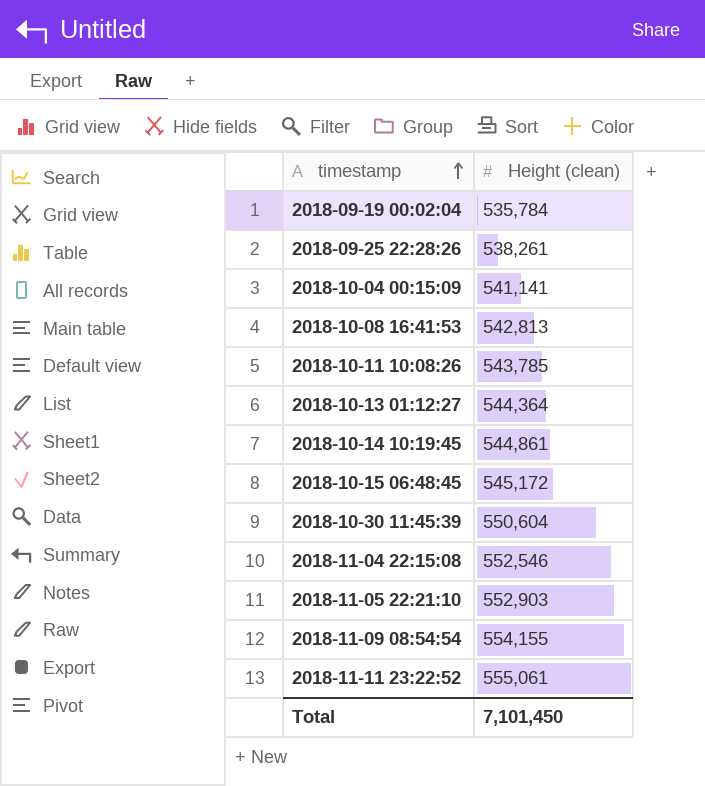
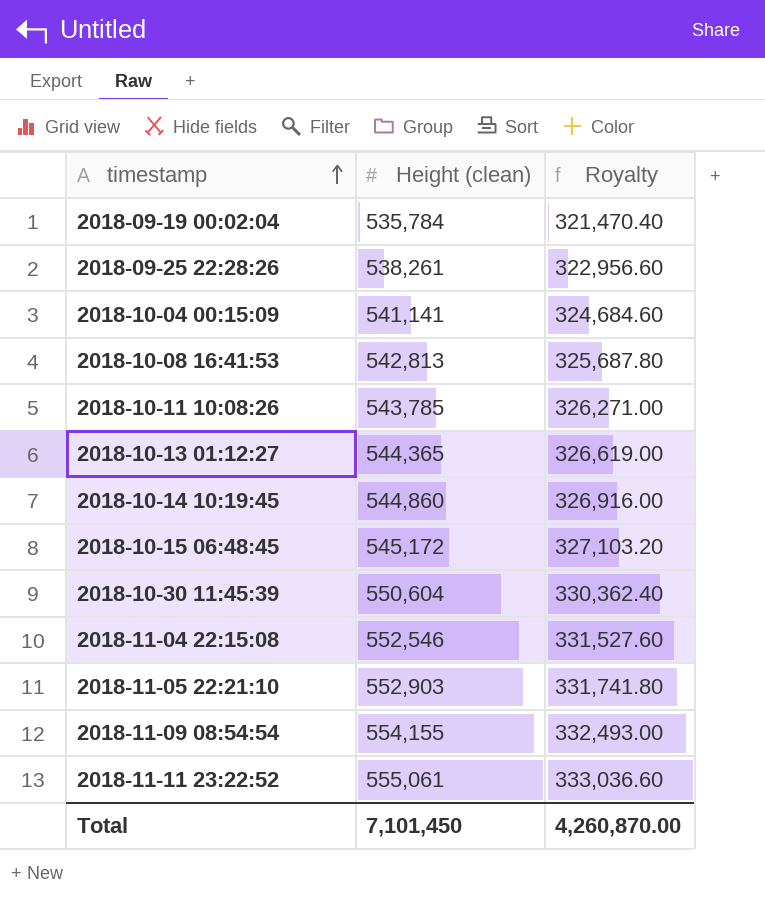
column Royalty | formula: none -> [Height (clean)] * 0.6
2018-10-13 01:12:27 | Height (clean): 544,364 -> 544,365
2018-10-14 10:19:45 | Height (clean): 544,861 -> 544,860

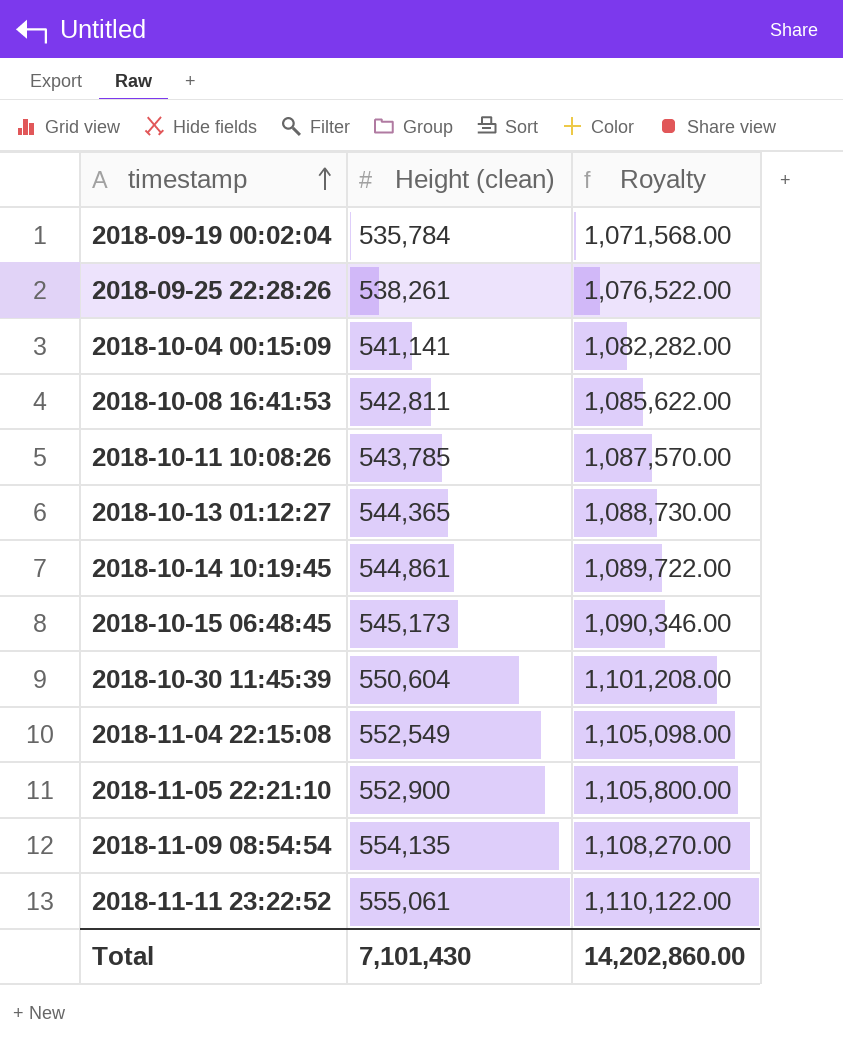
column Royalty | formula: [Height (clean)] * 0.6 -> [Height (clean)] * 2
2018-10-08 16:41:53 | Height (clean): 542,813 -> 542,811
2018-10-14 10:19:45 | Height (clean): 544,860 -> 544,861
2018-10-15 06:48:45 | Height (clean): 545,172 -> 545,173
2018-11-04 22:15:08 | Height (clean): 552,546 -> 552,549
2018-11-05 22:21:10 | Height (clean): 552,903 -> 552,900
2018-11-09 08:54:54 | Height (clean): 554,155 -> 554,135
Total | Height (clean): 7,101,450 -> 7,101,430
Total | Royalty: 4,260,870.00 -> 14,202,860.00

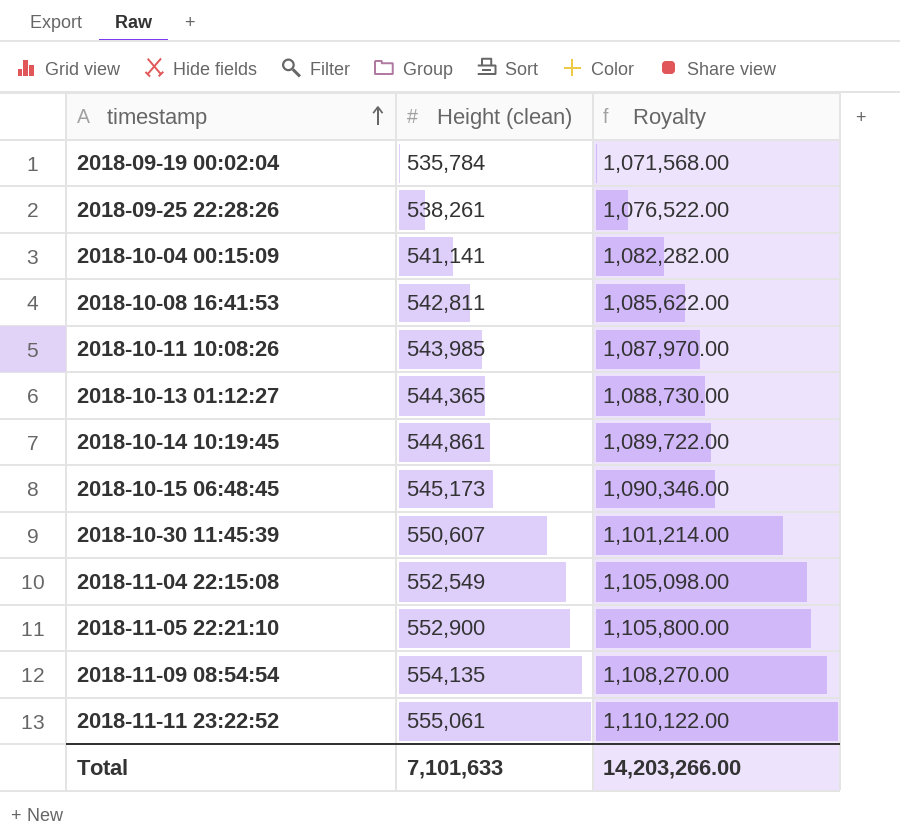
2018-10-11 10:08:26 | Height (clean): 543,785 -> 543,985
2018-10-11 10:08:26 | Royalty: 1,087,570.00 -> 1,087,970.00
2018-10-30 11:45:39 | Height (clean): 550,604 -> 550,607
2018-10-30 11:45:39 | Royalty: 1,101,208.00 -> 1,101,214.00
Total | Height (clean): 7,101,430 -> 7,101,633
Total | Royalty: 14,202,860.00 -> 14,203,266.00

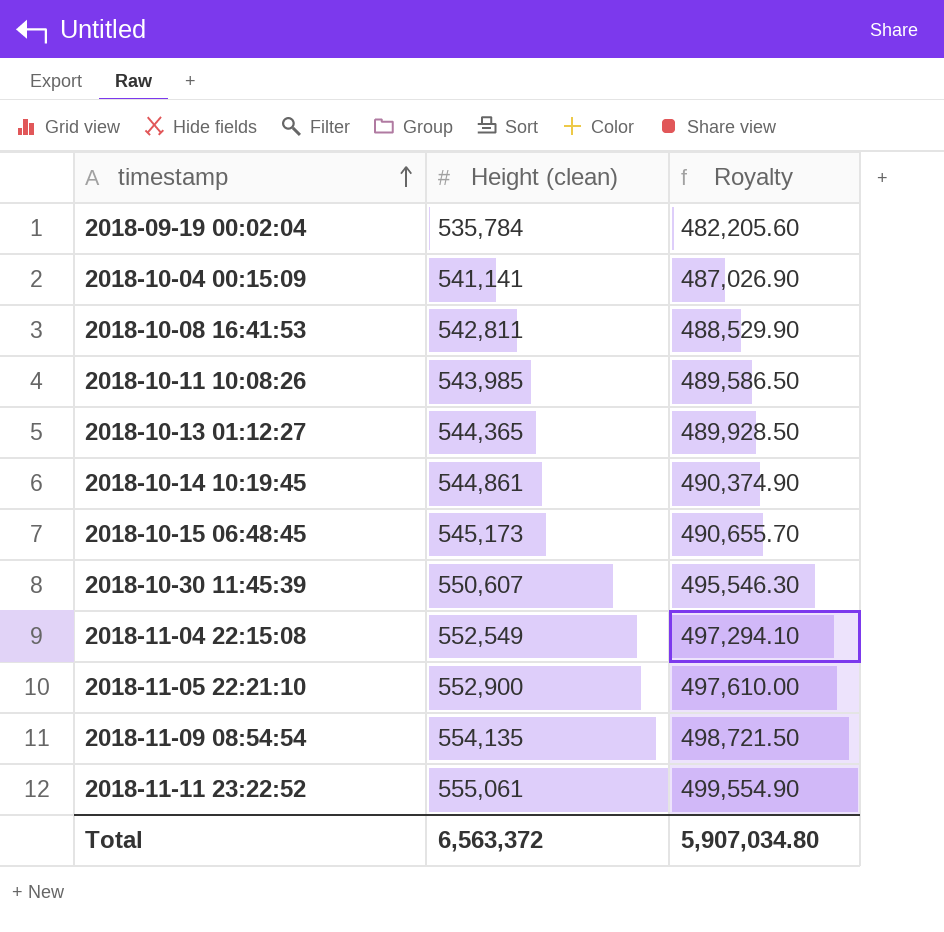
column Royalty | formula: [Height (clean)] * 2 -> [Height (clean)] * 0.9
row 2018-09-25 22:28:26: 538,261 | 1,076,522.00 -> none
Total | Height (clean): 7,101,633 -> 6,563,372
Total | Royalty: 14,203,266.00 -> 5,907,034.80

